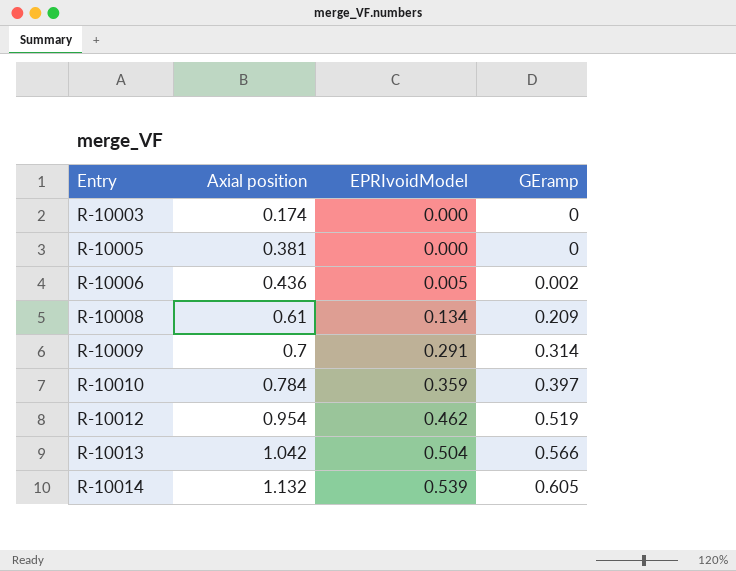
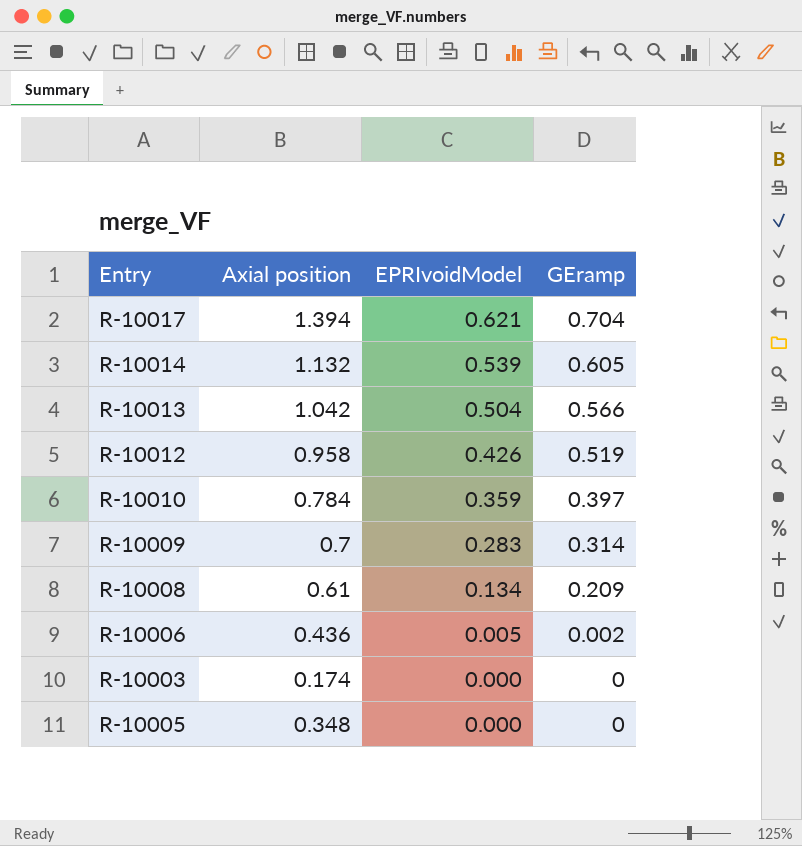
row order: Entry ascending -> EPRIvoidModel descending
row R-10017: none -> 1.394 | 0.621 | 0.704
R-10012 | Axial position: 0.954 -> 0.958
R-10012 | EPRIvoidModel: 0.462 -> 0.426
R-10009 | EPRIvoidModel: 0.291 -> 0.283
R-10005 | Axial position: 0.381 -> 0.348

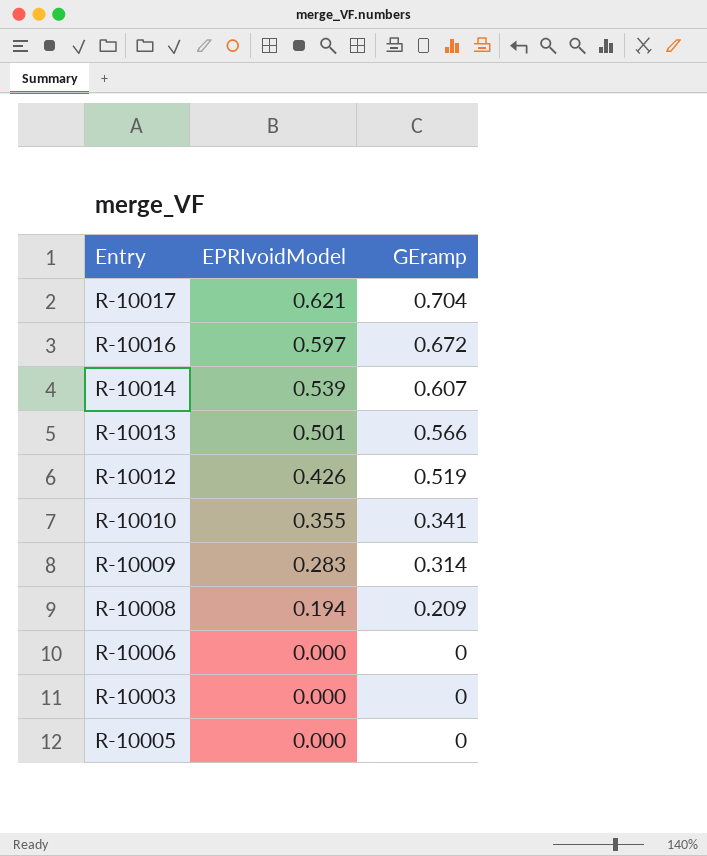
column Axial position | position: 2 -> none
row R-10016: none -> 0.597 | 0.672
R-10014 | GEramp: 0.605 -> 0.607
R-10013 | EPRIvoidModel: 0.504 -> 0.501
R-10010 | EPRIvoidModel: 0.359 -> 0.355
R-10010 | GEramp: 0.397 -> 0.341
R-10008 | EPRIvoidModel: 0.134 -> 0.194
R-10006 | EPRIvoidModel: 0.005 -> 0.000
R-10006 | GEramp: 0.002 -> 0

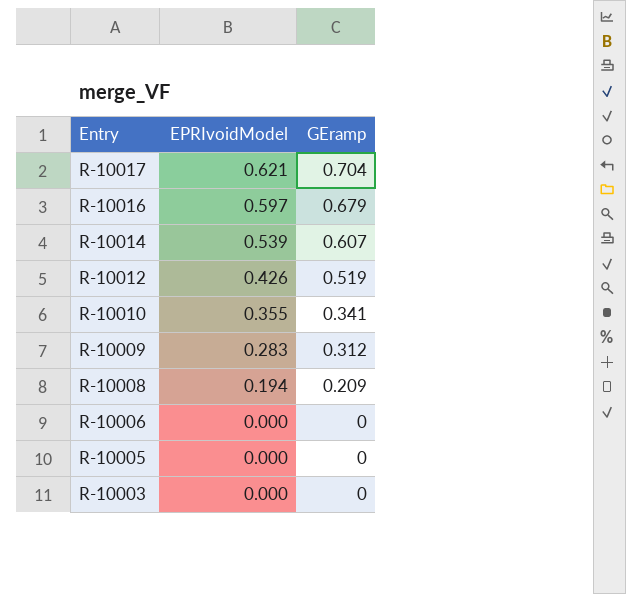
row order: EPRIvoidModel descending -> Entry descending
row R-10013: 0.501 | 0.566 -> none
R-10016 | GEramp: 0.672 -> 0.679
R-10009 | GEramp: 0.314 -> 0.312

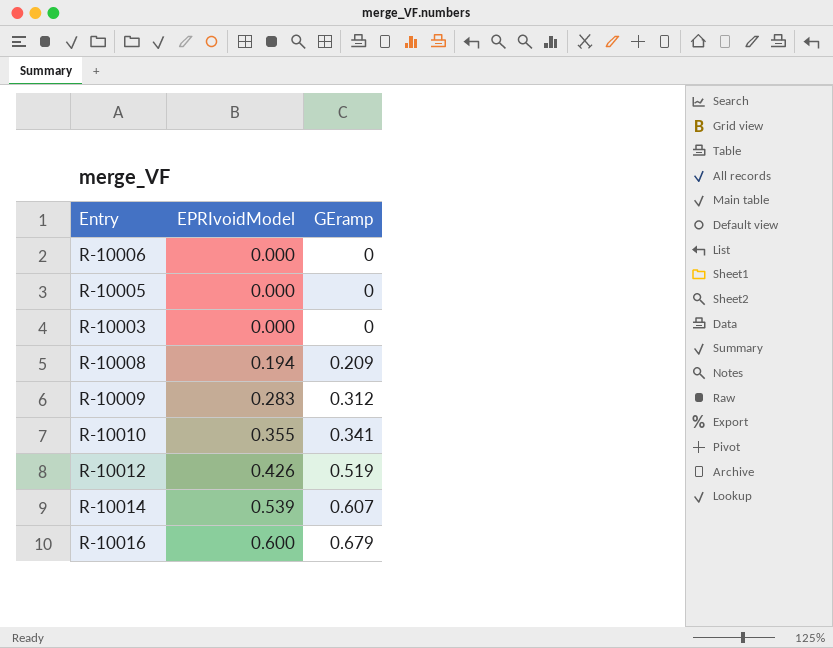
row order: Entry descending -> EPRIvoidModel ascending
row R-10017: 0.621 | 0.704 -> none
R-10016 | EPRIvoidModel: 0.597 -> 0.600

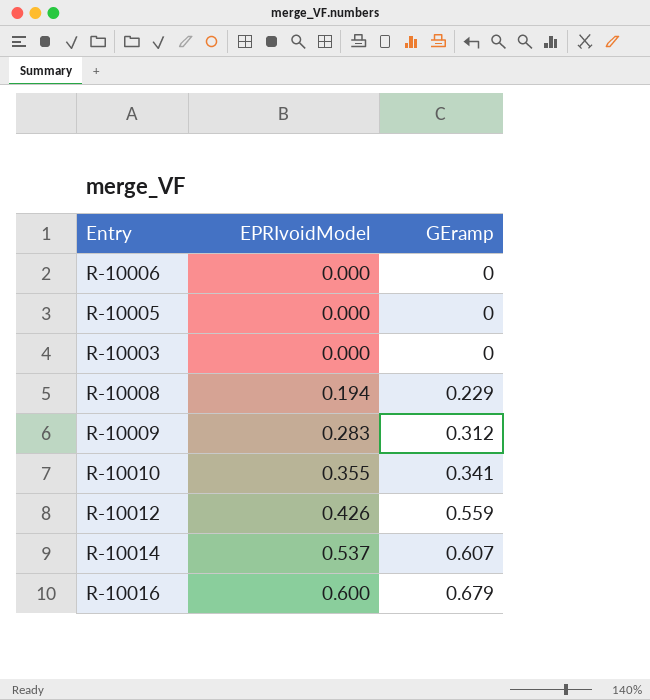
R-10008 | GEramp: 0.209 -> 0.229
R-10012 | GEramp: 0.519 -> 0.559
R-10014 | EPRIvoidModel: 0.539 -> 0.537

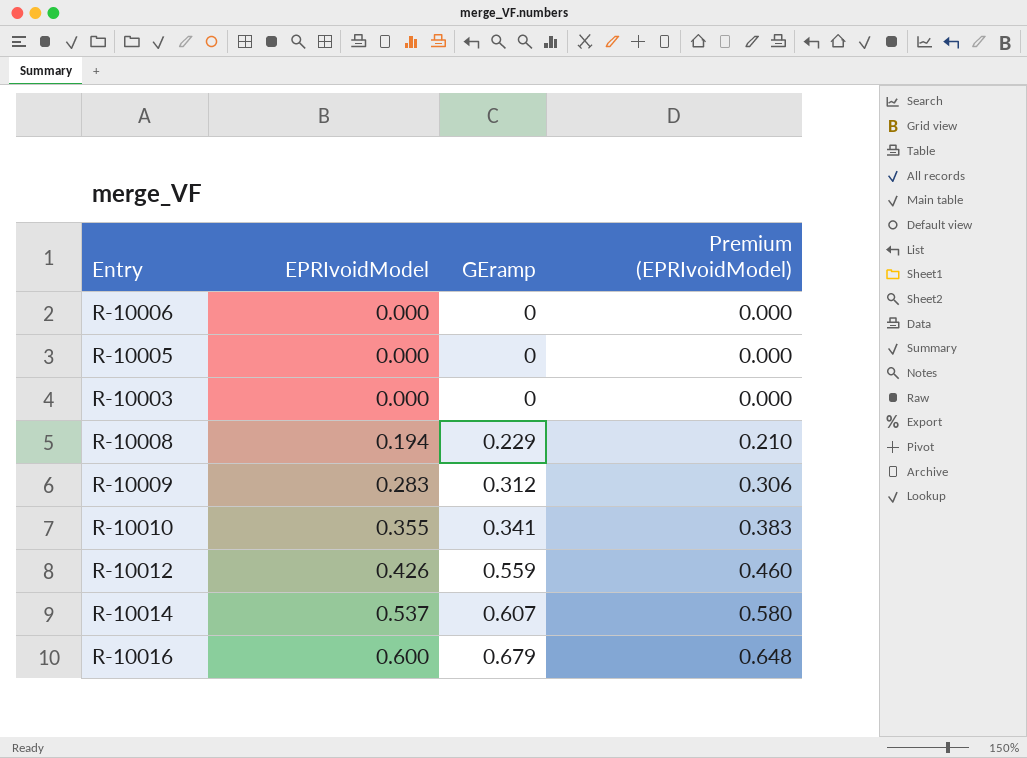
column Premium (EPRIvoidModel) | formula: none -> [EPRIvoidModel] * 1.08

